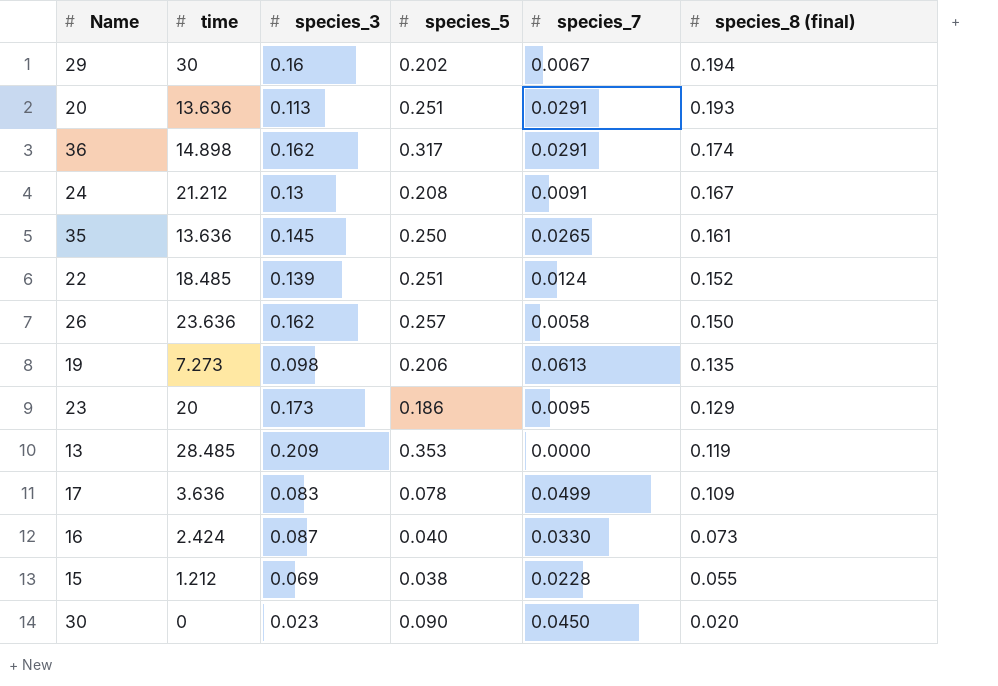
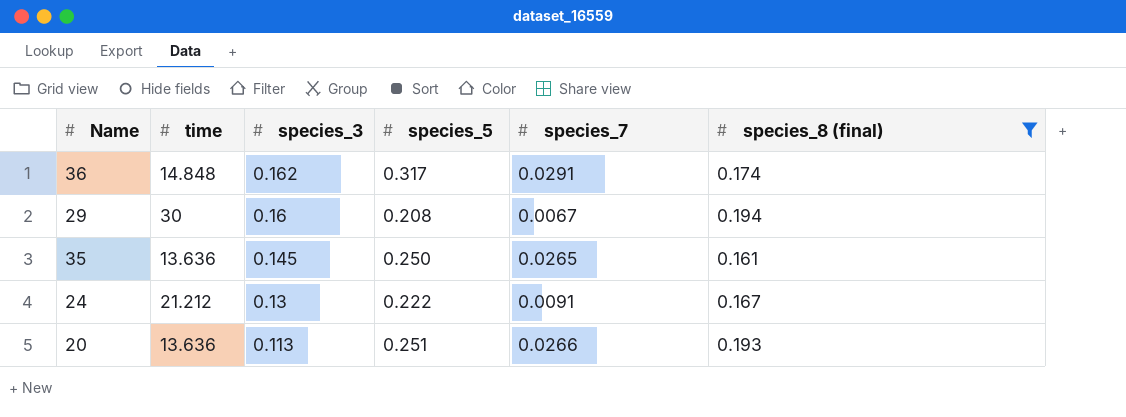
filter: none -> species_8 (final) >= 0.161
row order: species_8 (final) descending -> species_3 descending
36 | time: 14.898 -> 14.848
29 | species_5: 0.202 -> 0.208
24 | species_5: 0.208 -> 0.222
20 | species_7: 0.0291 -> 0.0266

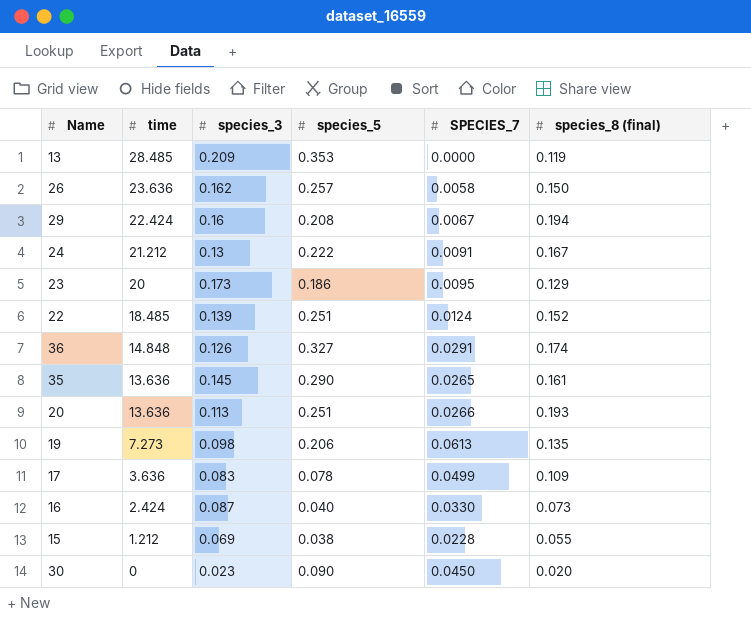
filter: species_8 (final) >= 0.161 -> none
row order: species_3 descending -> time descending
column name: species_7 -> SPECIES_7
29 | time: 30 -> 22.424
36 | species_3: 0.162 -> 0.126
36 | species_5: 0.317 -> 0.327
35 | species_5: 0.250 -> 0.290

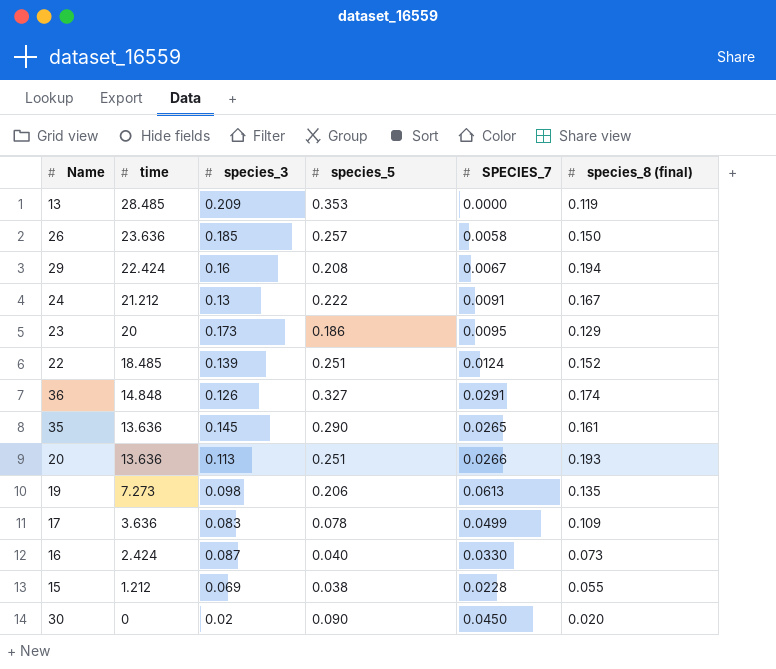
26 | species_3: 0.162 -> 0.185
30 | species_3: 0.023 -> 0.02

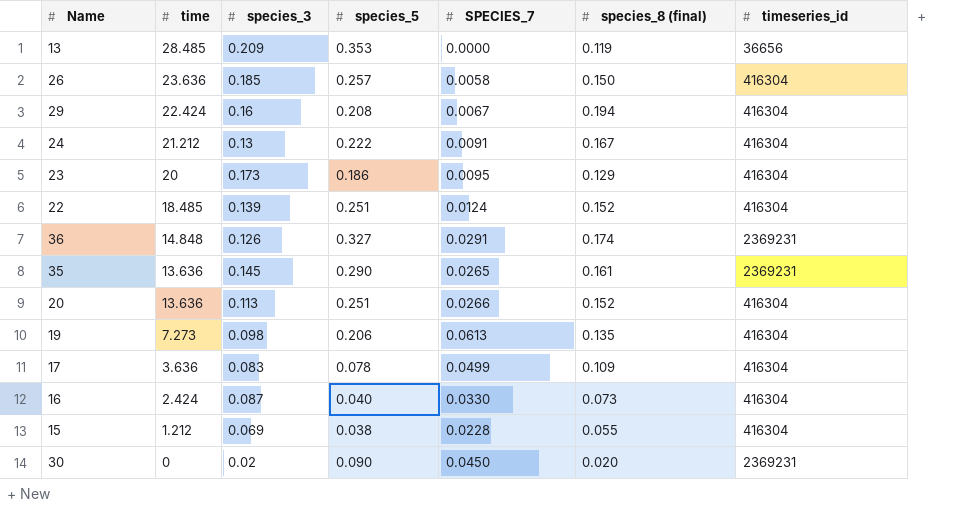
column timeseries_id | position: none -> 7
20 | species_8 (final): 0.193 -> 0.152

